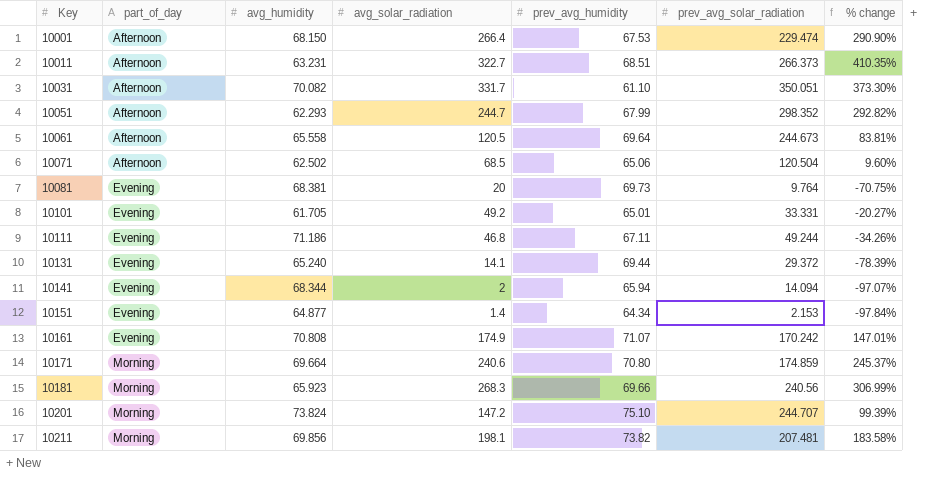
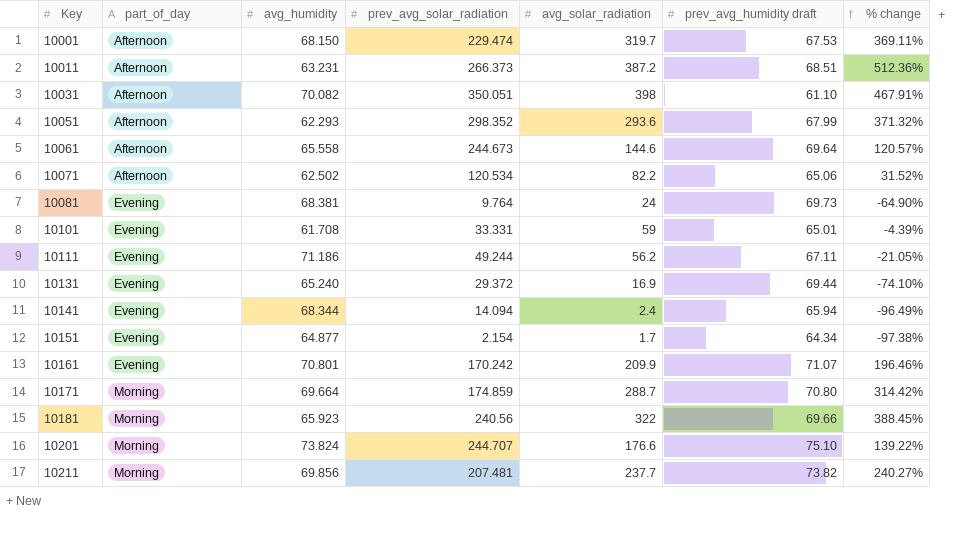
column prev_avg_solar_radiation | position: 6 -> 4
column name: prev_avg_humidity -> prev_avg_humidity draft
10001 | avg_solar_radiation: 266.4 -> 319.7
10001 | % change: 290.90% -> 369.11%
10011 | avg_solar_radiation: 322.7 -> 387.2
10011 | % change: 410.35% -> 512.36%
10031 | avg_solar_radiation: 331.7 -> 398
10031 | % change: 373.30% -> 467.91%
10051 | avg_solar_radiation: 244.7 -> 293.6
10051 | % change: 292.82% -> 371.32%
10061 | avg_solar_radiation: 120.5 -> 144.6
10061 | % change: 83.81% -> 120.57%
10071 | prev_avg_solar_radiation: 120.504 -> 120.534
10071 | avg_solar_radiation: 68.5 -> 82.2
10071 | % change: 9.60% -> 31.52%
10081 | avg_solar_radiation: 20 -> 24
10081 | % change: -70.75% -> -64.90%
10101 | avg_humidity: 61.705 -> 61.708
10101 | avg_solar_radiation: 49.2 -> 59
10101 | % change: -20.27% -> -4.39%
10111 | avg_solar_radiation: 46.8 -> 56.2
10111 | % change: -34.26% -> -21.05%
10131 | avg_solar_radiation: 14.1 -> 16.9
10131 | % change: -78.39% -> -74.10%
10141 | avg_solar_radiation: 2 -> 2.4
10141 | % change: -97.07% -> -96.49%
10151 | prev_avg_solar_radiation: 2.153 -> 2.154
10151 | avg_solar_radiation: 1.4 -> 1.7
10151 | % change: -97.84% -> -97.38%
10161 | avg_humidity: 70.808 -> 70.801
10161 | avg_solar_radiation: 174.9 -> 209.9
10161 | % change: 147.01% -> 196.46%
10171 | avg_solar_radiation: 240.6 -> 288.7
10171 | % change: 245.37% -> 314.42%
10181 | avg_solar_radiation: 268.3 -> 322
10181 | % change: 306.99% -> 388.45%
10201 | avg_solar_radiation: 147.2 -> 176.6
10201 | % change: 99.39% -> 139.22%
10211 | avg_solar_radiation: 198.1 -> 237.7
10211 | % change: 183.58% -> 240.27%

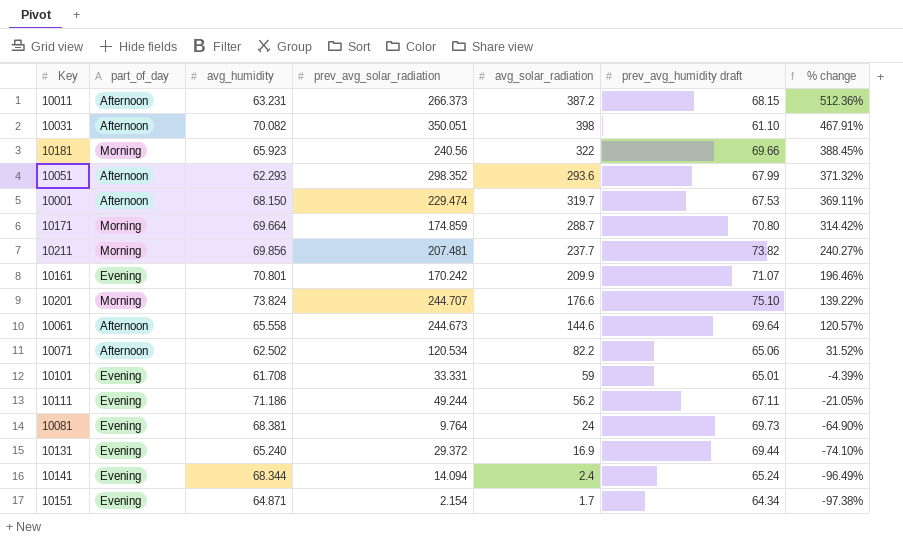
row order: Key ascending -> % change descending
10011 | prev_avg_humidity draft: 68.51 -> 68.15
10141 | prev_avg_humidity draft: 65.94 -> 65.24
10151 | avg_humidity: 64.877 -> 64.871

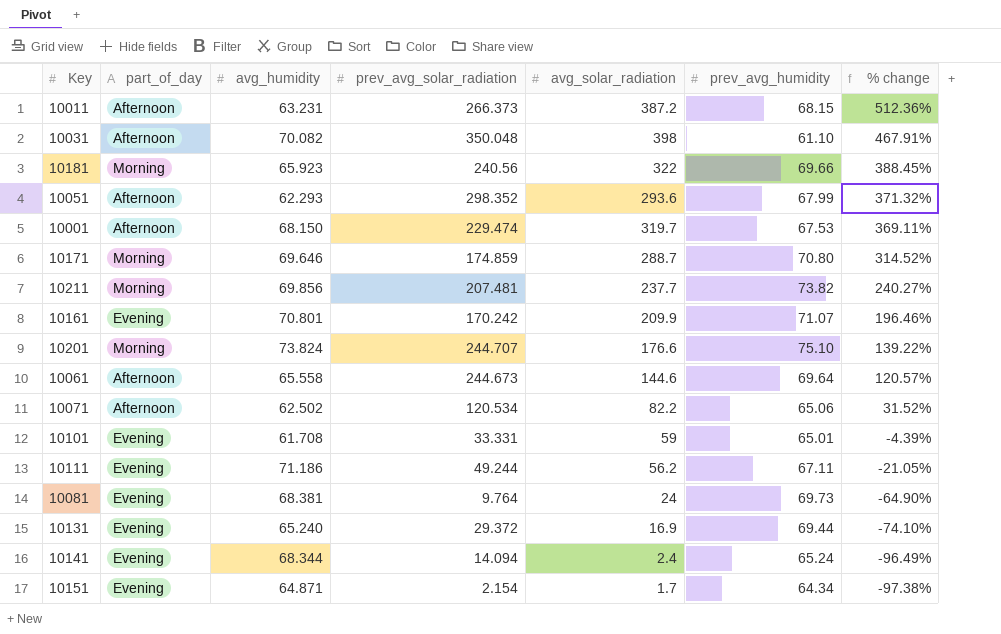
column name: prev_avg_humidity draft -> prev_avg_humidity
10031 | prev_avg_solar_radiation: 350.051 -> 350.048
10171 | avg_humidity: 69.664 -> 69.646
10171 | % change: 314.42% -> 314.52%

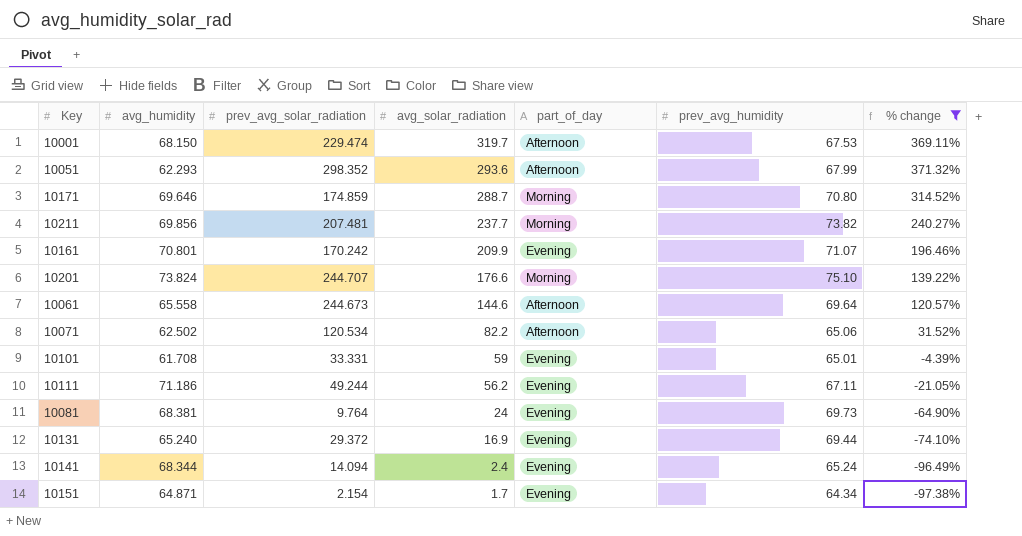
filter: none -> % change <= 371.32%
row order: % change descending -> avg_solar_radiation descending
column part_of_day | position: 2 -> 5

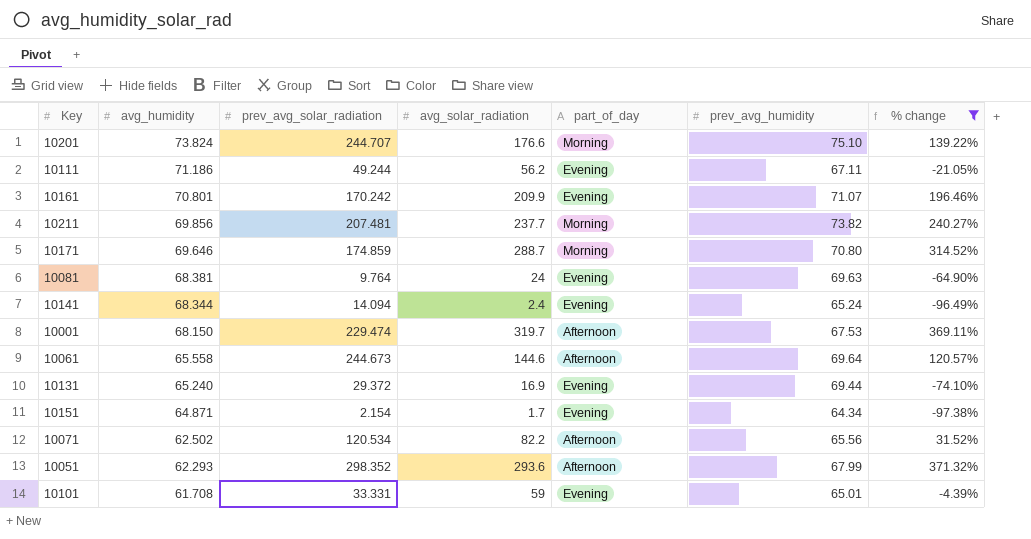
row order: avg_solar_radiation descending -> avg_humidity descending
10081 | prev_avg_humidity: 69.73 -> 69.63
10071 | prev_avg_humidity: 65.06 -> 65.56

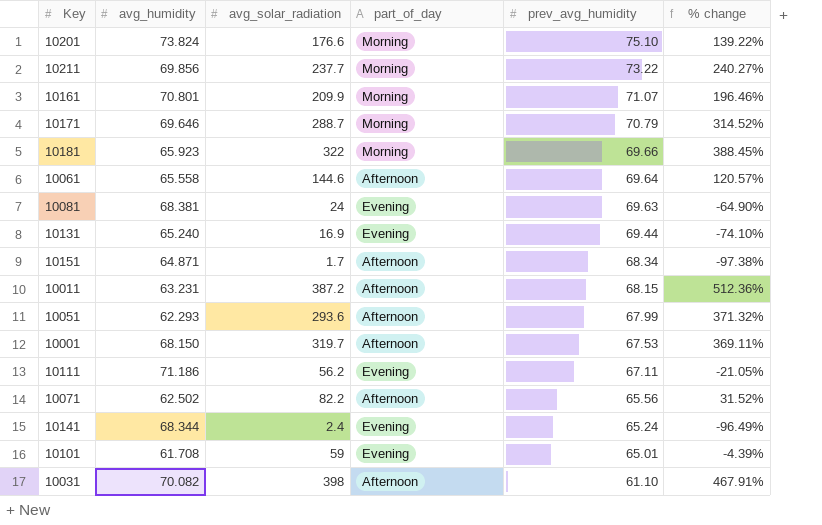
filter: % change <= 371.32% -> none
row order: avg_humidity descending -> prev_avg_humidity descending
column prev_avg_solar_radiation | position: 3 -> none
10211 | prev_avg_humidity: 73.82 -> 73.22
10161 | part_of_day: Evening -> Morning
10171 | prev_avg_humidity: 70.80 -> 70.79
10151 | part_of_day: Evening -> Afternoon
10151 | prev_avg_humidity: 64.34 -> 68.34

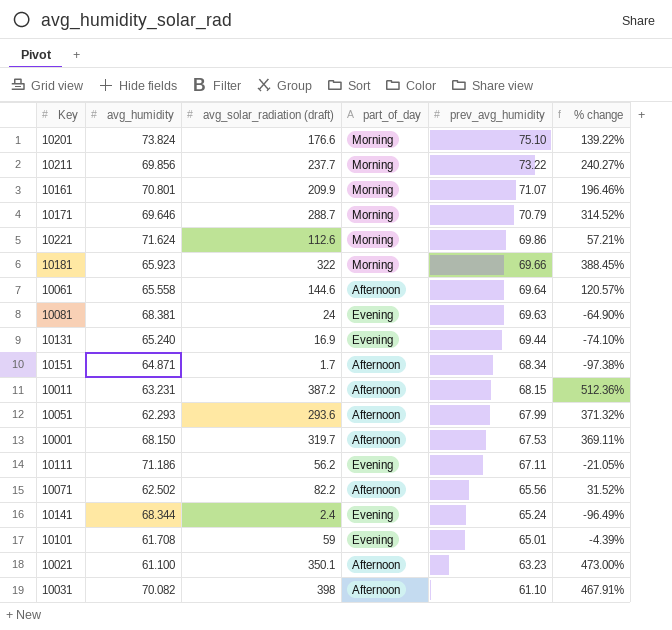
column name: avg_solar_radiation -> avg_solar_radiation (draft)
row 10221: none -> 71.624 | 112.6 | Morning | 69.86 | 57.21%
row 10021: none -> 61.100 | 350.1 | Afternoon | 63.23 | 473.00%

